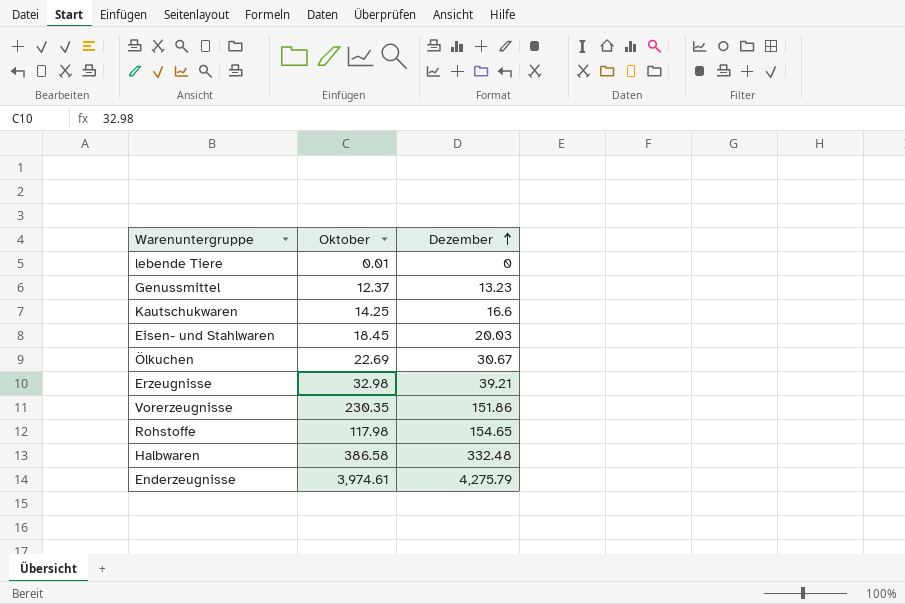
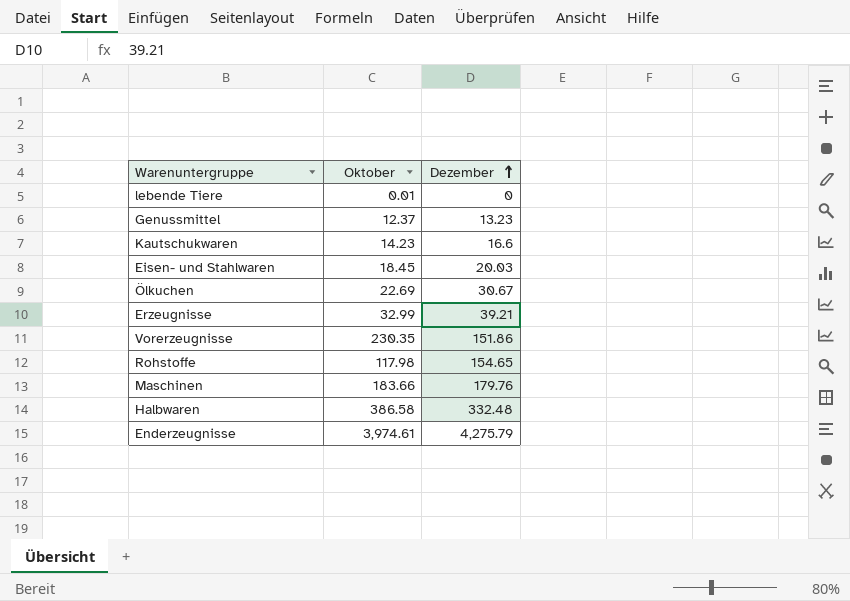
Kautschukwaren | Oktober: 14.25 -> 14.23
Erzeugnisse | Oktober: 32.98 -> 32.99
row Maschinen: none -> 183.66 | 179.76

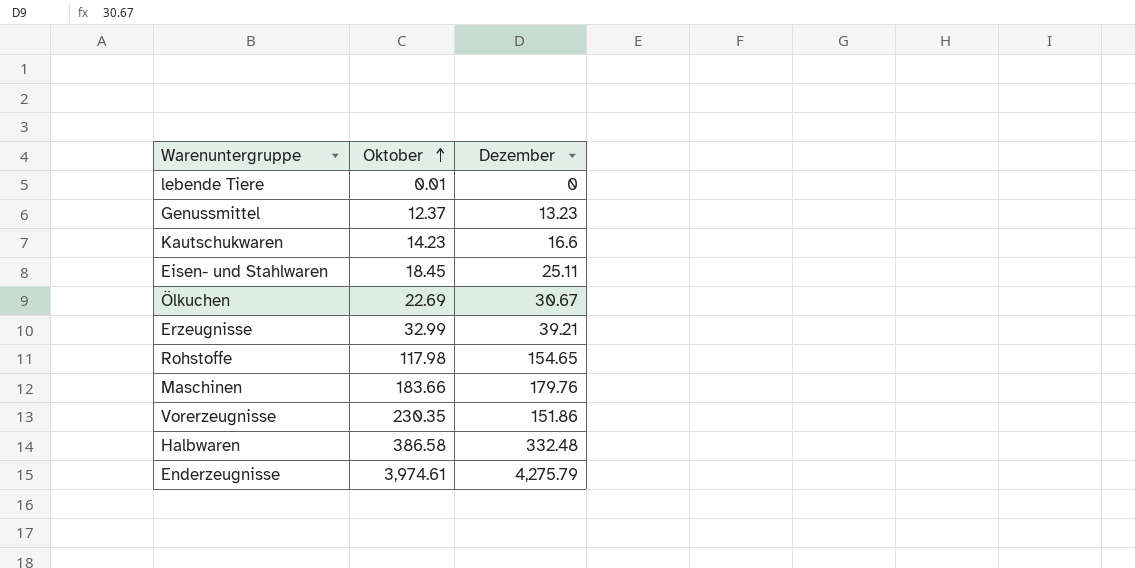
row order: Dezember ascending -> Oktober ascending
Eisen- und Stahlwaren | Dezember: 20.03 -> 25.11

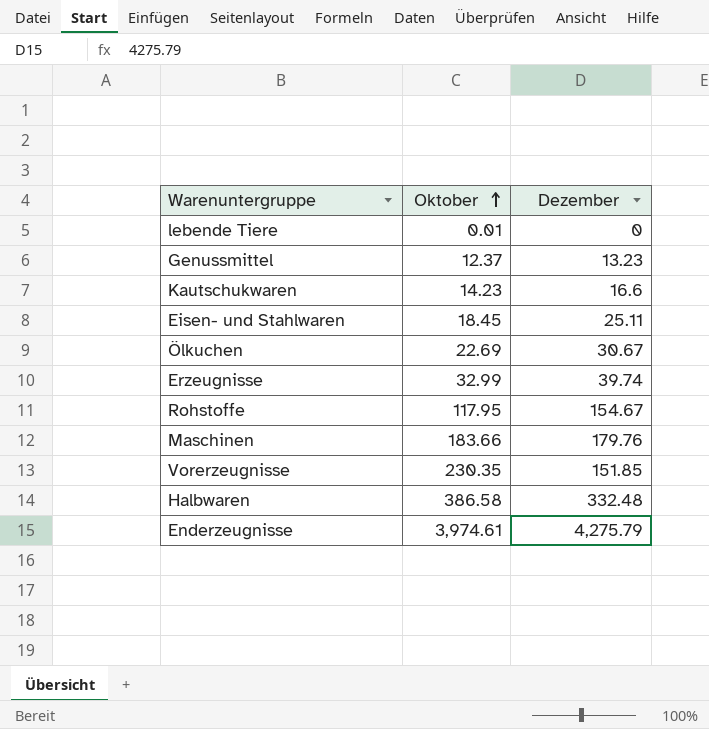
Erzeugnisse | Dezember: 39.21 -> 39.74
Rohstoffe | Oktober: 117.98 -> 117.95
Rohstoffe | Dezember: 154.65 -> 154.67
Vorerzeugnisse | Dezember: 151.86 -> 151.85

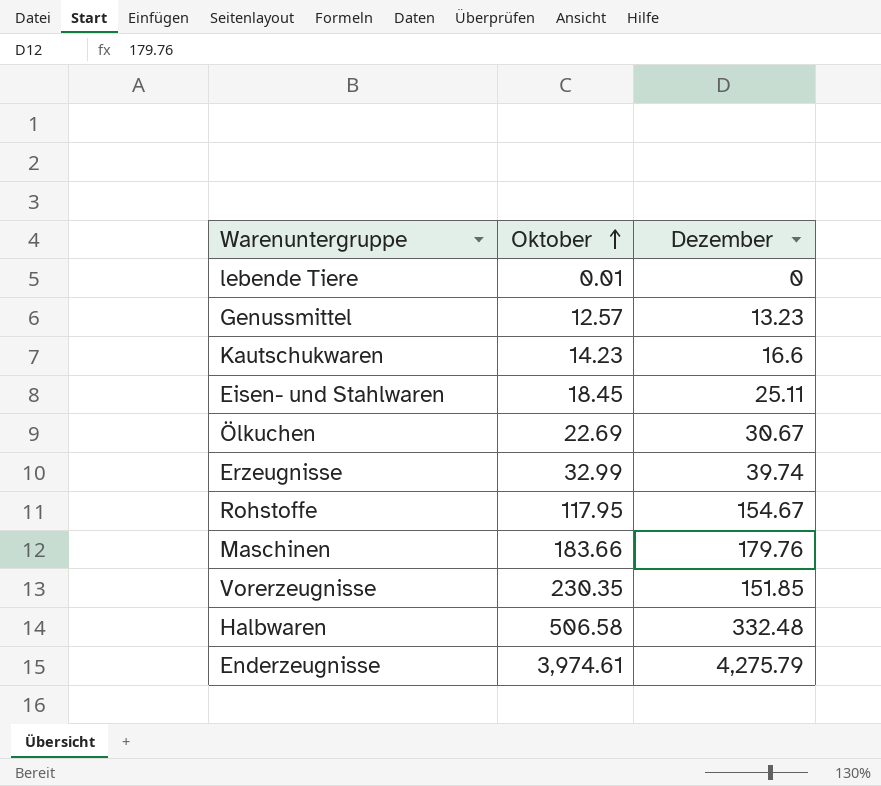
Genussmittel | Oktober: 12.37 -> 12.57
Halbwaren | Oktober: 386.58 -> 506.58

